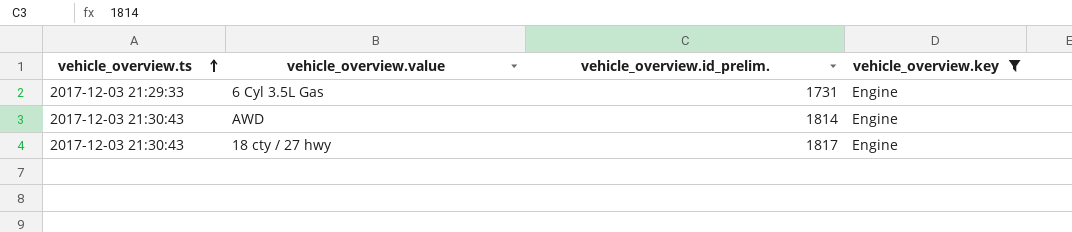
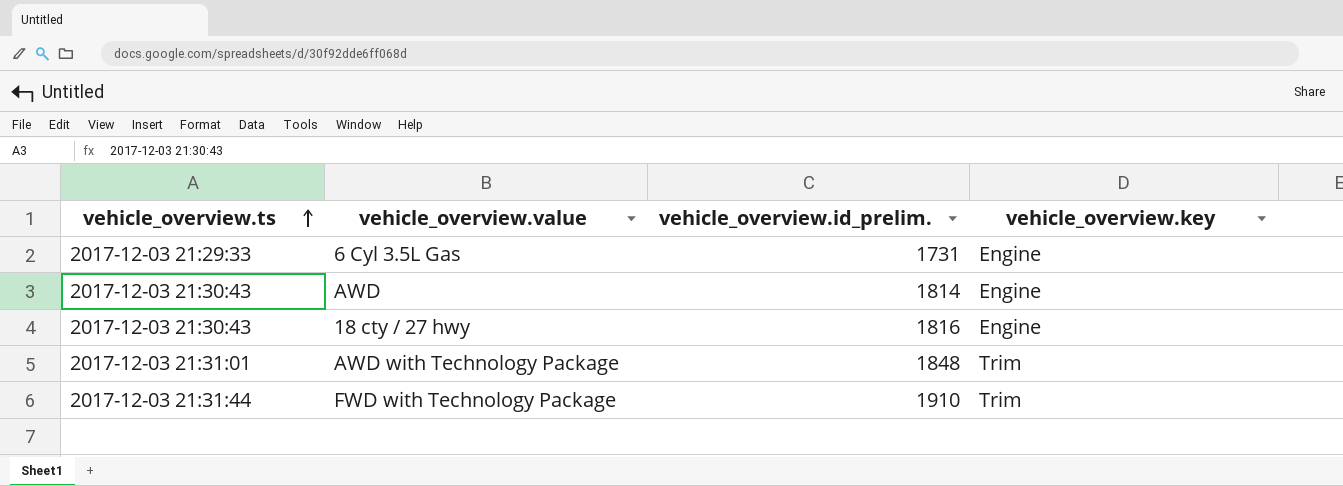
filter: vehicle_overview.key = Engine -> none
18 cty / 27 hwy | vehicle_overview.id_prelim.: 1817 -> 1816

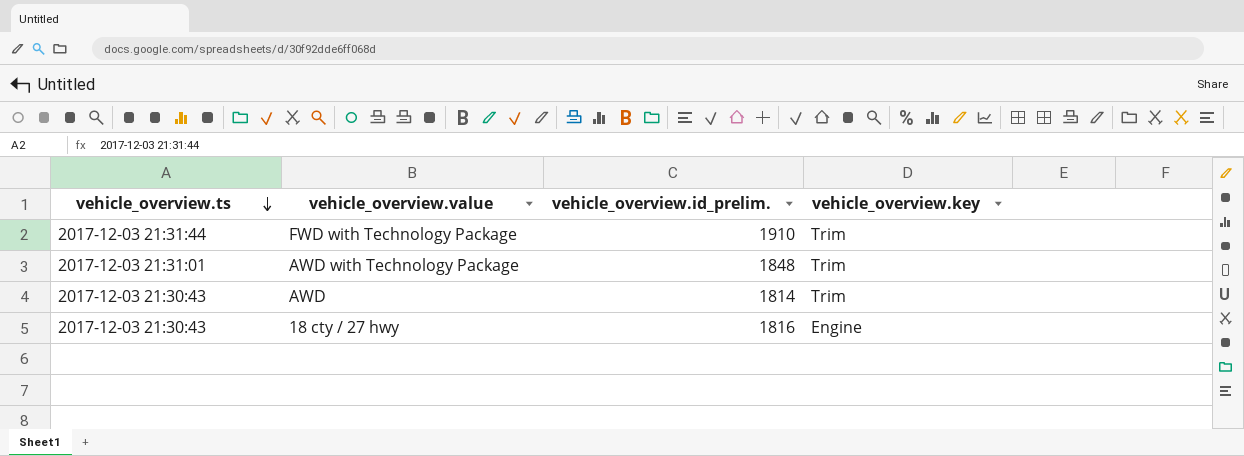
row order: vehicle_overview.ts ascending -> vehicle_overview.ts descending
row 6 Cyl 3.5L Gas: 2017-12-03 21:29:33 | 1731 | Engine -> none
AWD | vehicle_overview.key: Engine -> Trim

